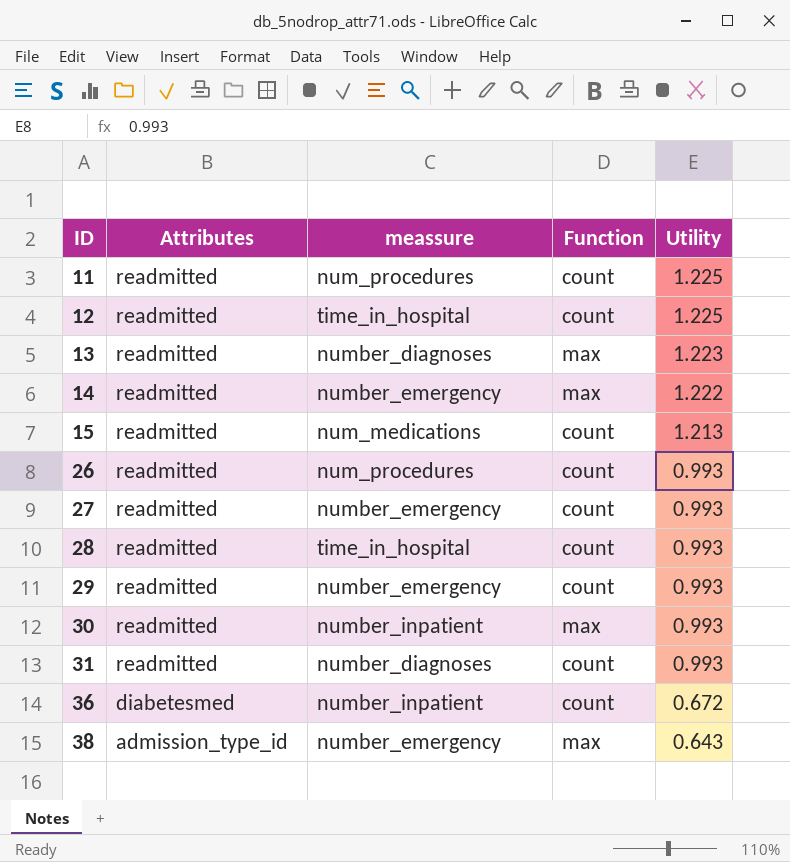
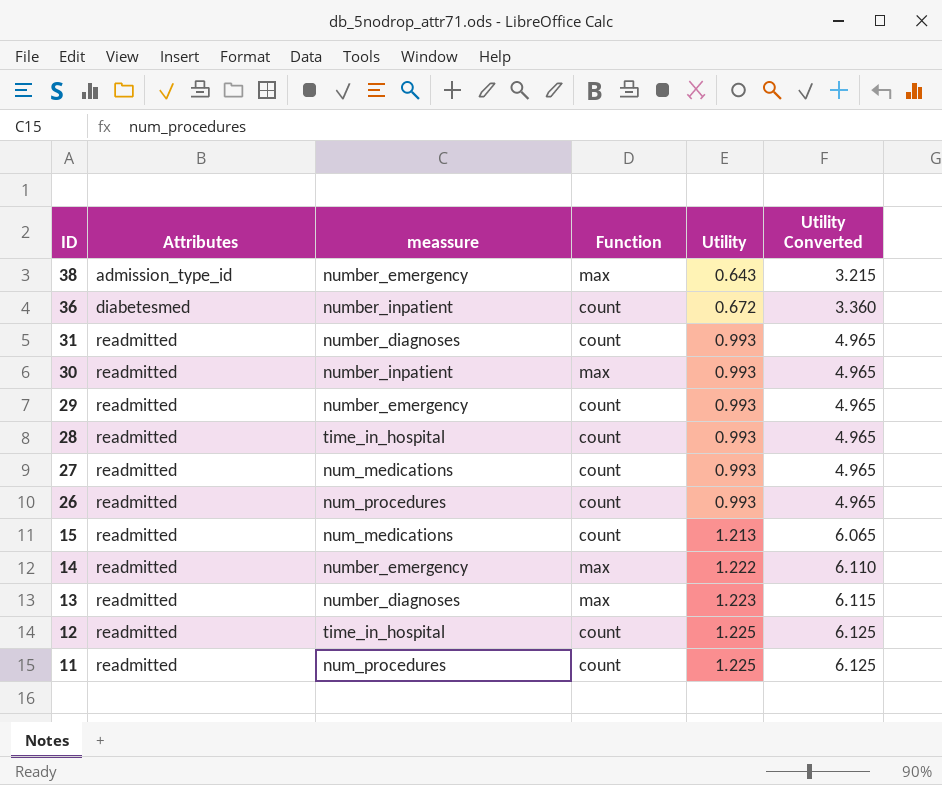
row order: ID ascending -> ID descending
column Utility Converted | formula: none -> [Utility] * 5
27 | meassure: number_emergency -> num_medications

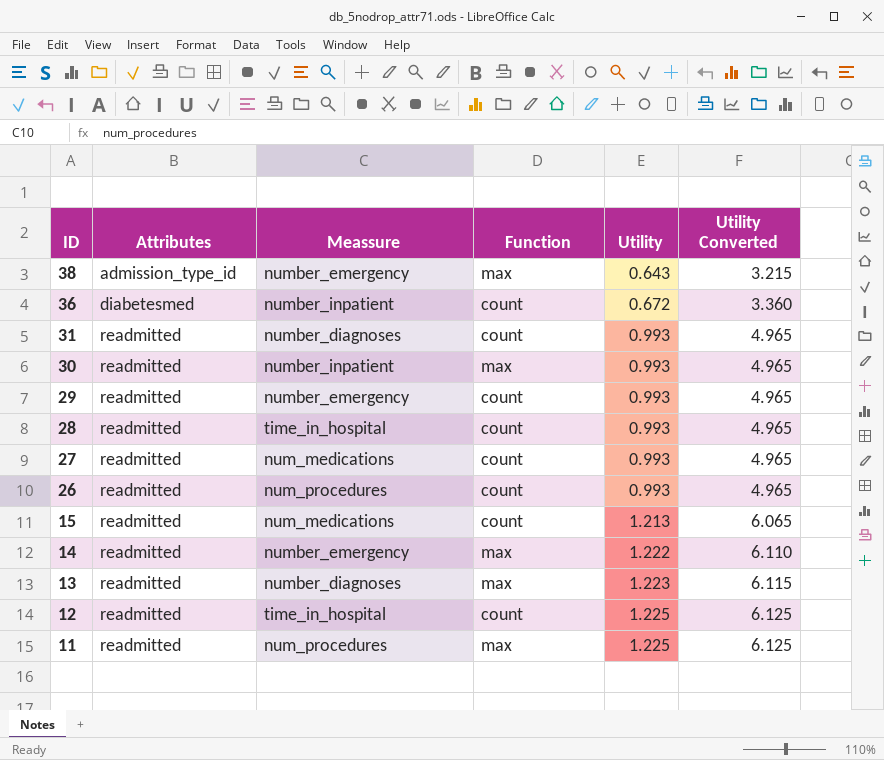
column name: meassure -> Meassure
11 | Function: count -> max

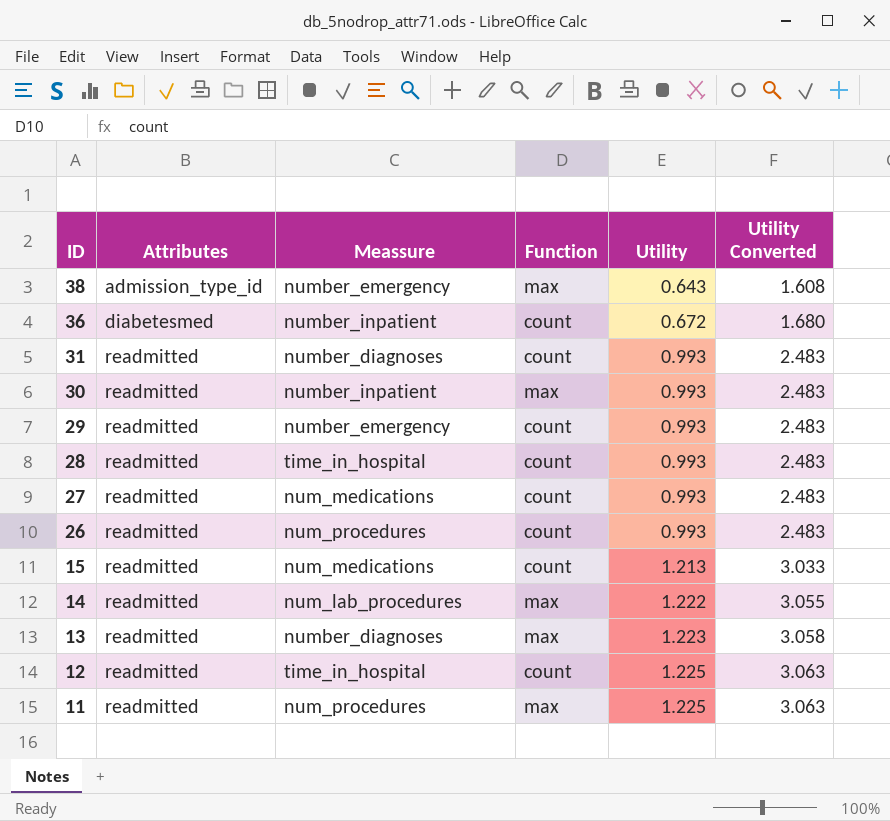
column Utility Converted | formula: [Utility] * 5 -> [Utility] * 2.5
14 | Meassure: number_emergency -> num_lab_procedures

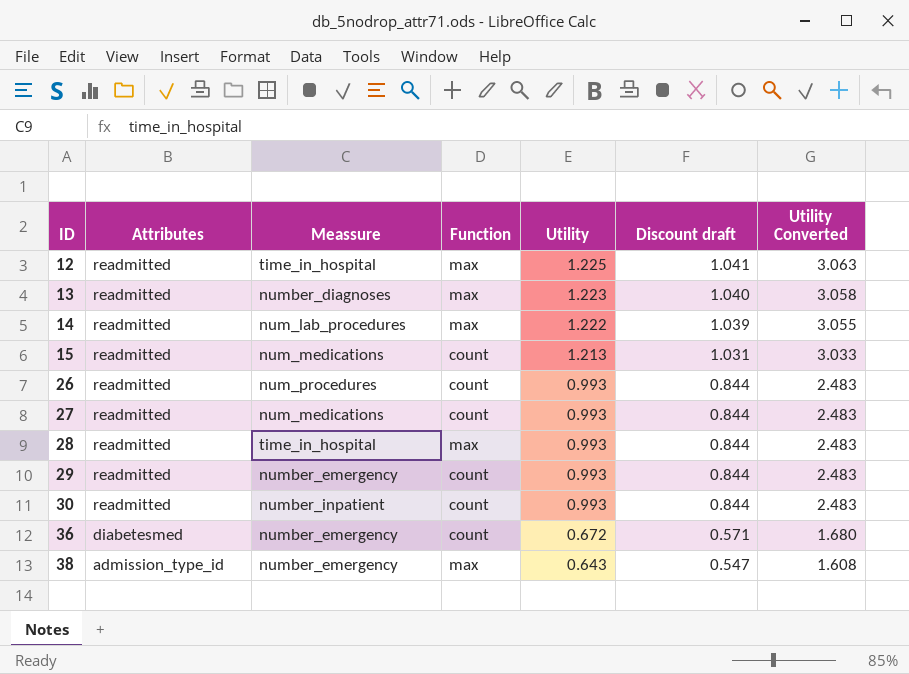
row order: ID descending -> ID ascending
column Discount draft | formula: none -> [Utility] * 0.85
row 31: readmitted | number_diagnoses | count | 0.993 | 2.483 -> none
row 11: readmitted | num_procedures | max | 1.225 | 3.063 -> none
12 | Function: count -> max
28 | Function: count -> max
30 | Function: max -> count
36 | Meassure: number_inpatient -> number_emergency

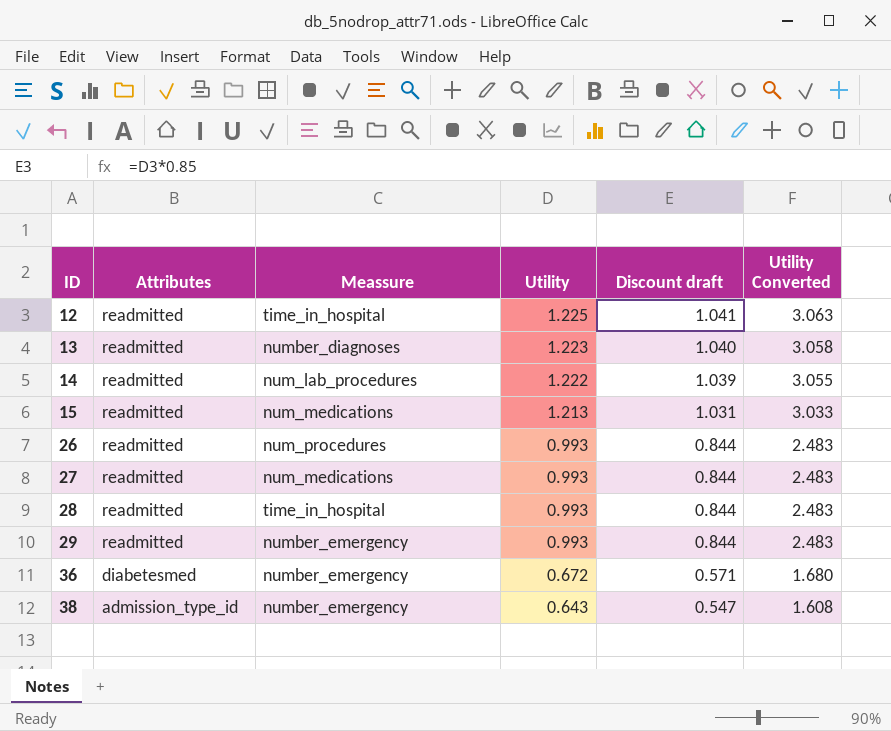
column Function | position: 4 -> none
row 30: readmitted | number_inpatient | count | 0.993 | 0.844 | 2.483 -> none

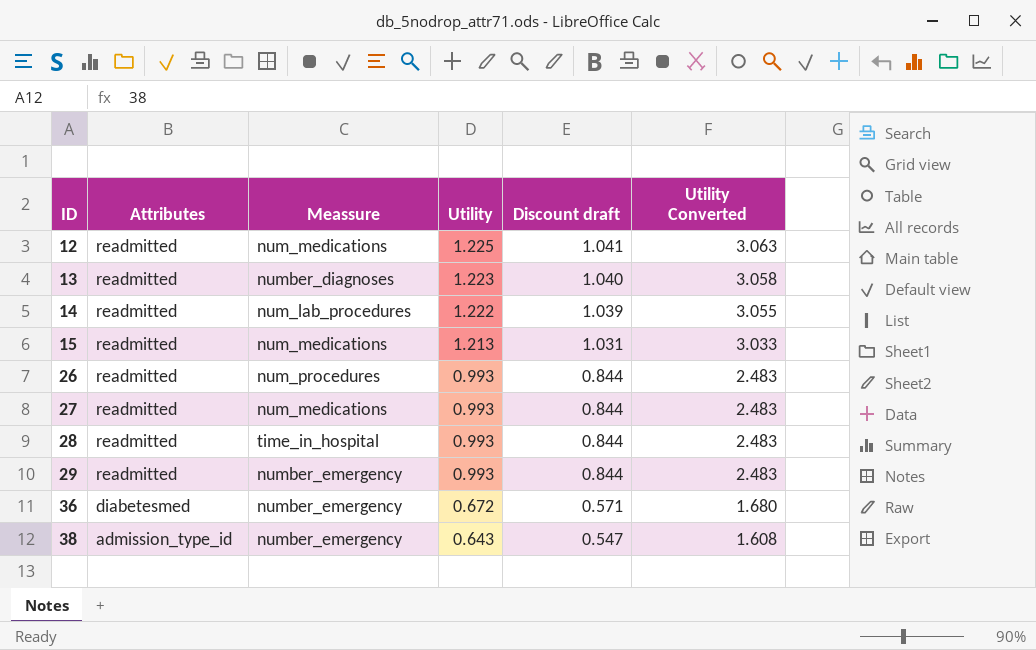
12 | Meassure: time_in_hospital -> num_medications

